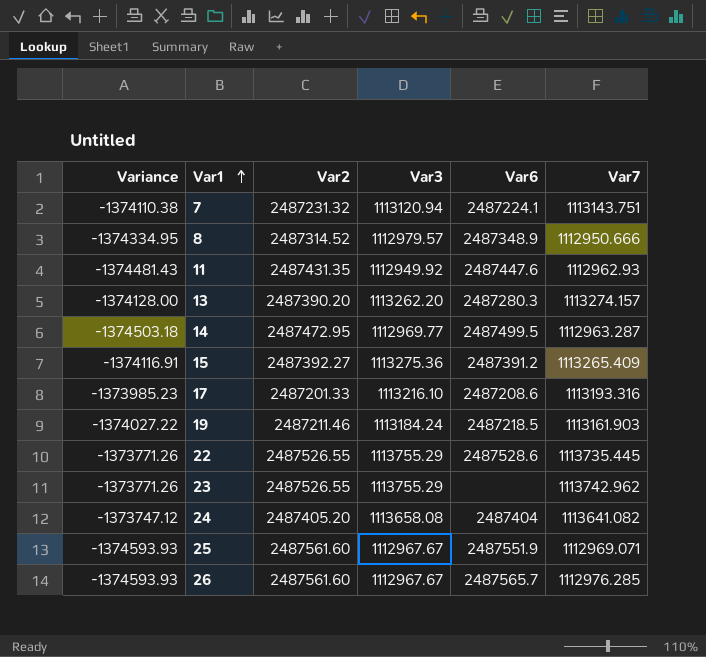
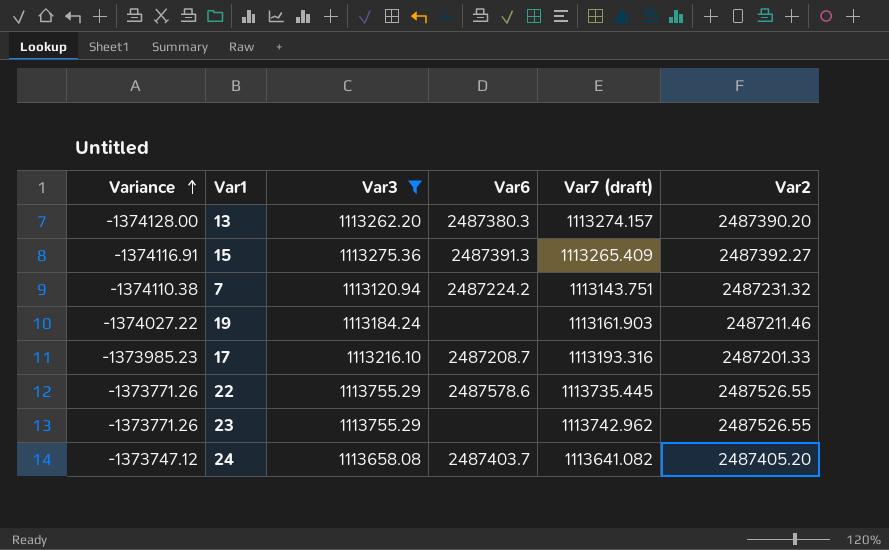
filter: none -> Var3 >= 1113120.94
row order: Var1 ascending -> Variance ascending
column name: Var7 -> Var7 (draft)
column Var2 | position: 3 -> 6
13 | Var6: 2487280.3 -> 2487380.3
15 | Var6: 2487391.2 -> 2487391.3
7 | Var6: 2487224.1 -> 2487224.2
19 | Var6: 2487218.5 -> none
17 | Var6: 2487208.6 -> 2487208.7
22 | Var6: 2487528.6 -> 2487578.6
24 | Var6: 2487404 -> 2487403.7

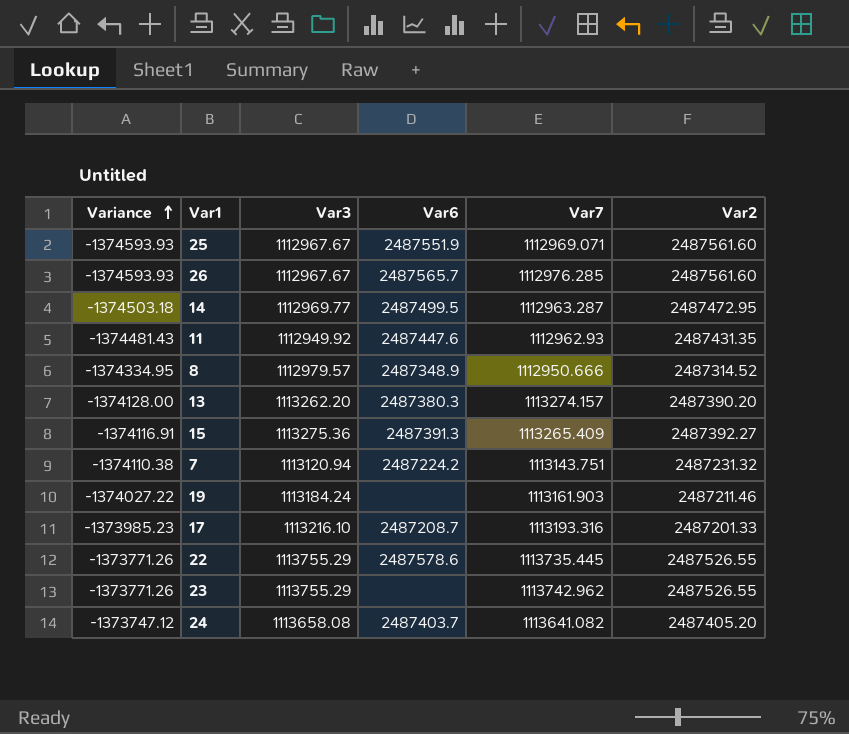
filter: Var3 >= 1113120.94 -> none
column name: Var7 (draft) -> Var7

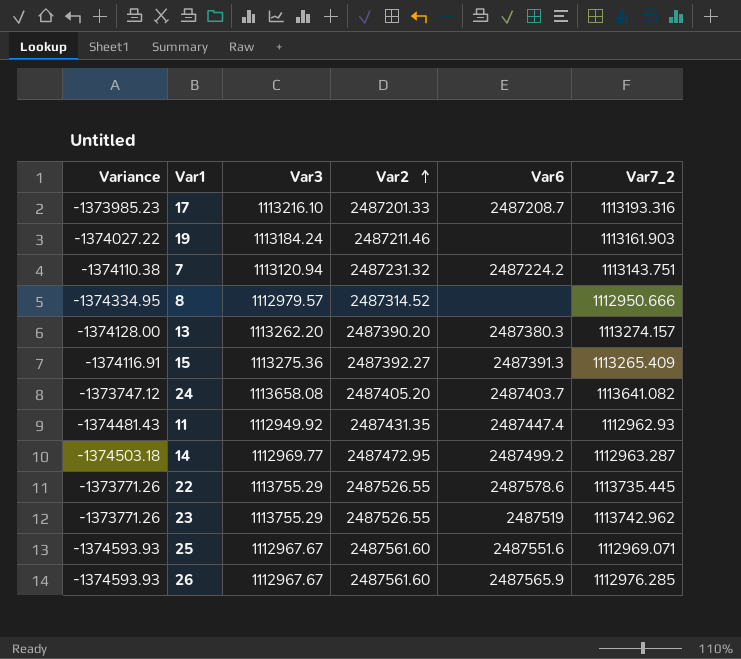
row order: Variance ascending -> Var2 ascending
column Var2 | position: 6 -> 4
column name: Var7 -> Var7_2
8 | Var6: 2487348.9 -> none
11 | Var6: 2487447.6 -> 2487447.4
14 | Var6: 2487499.5 -> 2487499.2
23 | Var6: none -> 2487519
25 | Var6: 2487551.9 -> 2487551.6
26 | Var6: 2487565.7 -> 2487565.9

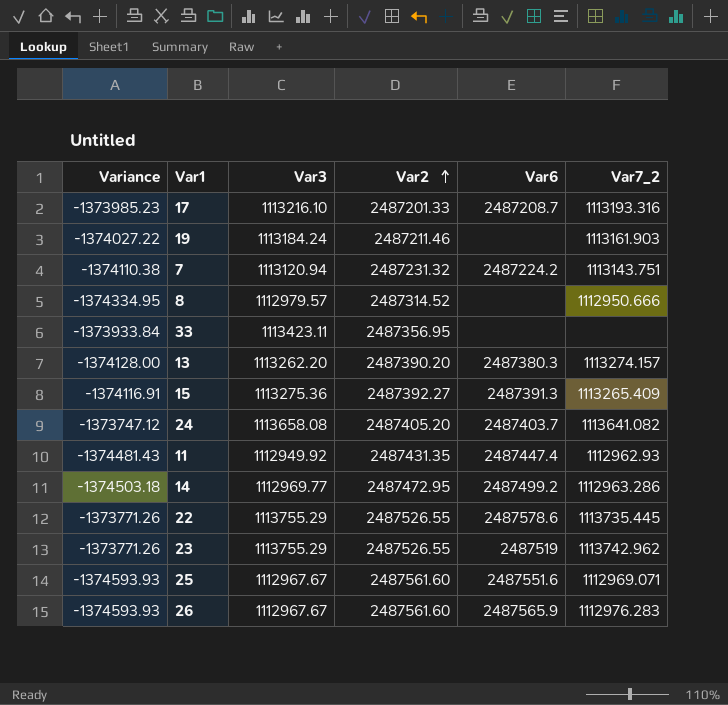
row 33: none -> -1373933.84 | 1113423.11 | 2487356.95 | none | none
14 | Var7_2: 1112963.287 -> 1112963.286
26 | Var7_2: 1112976.285 -> 1112976.283

